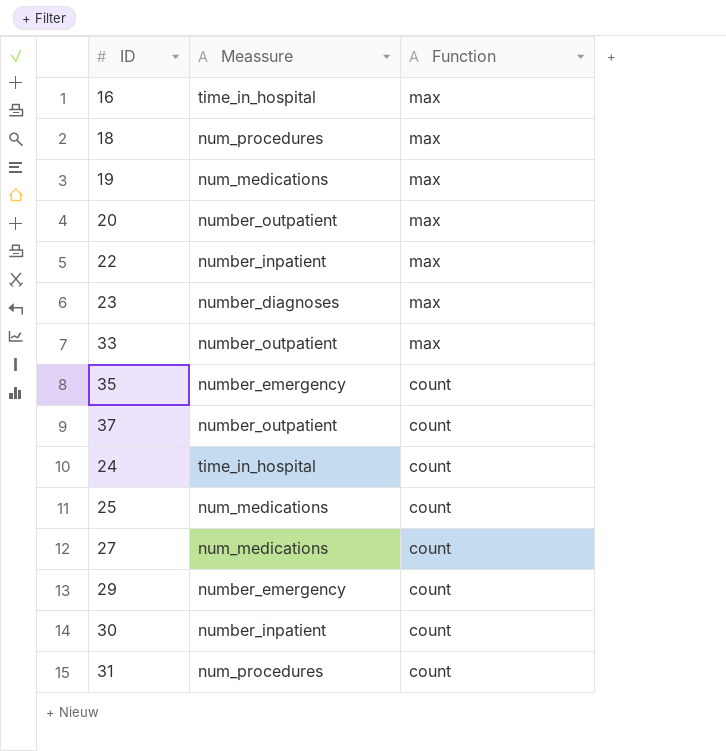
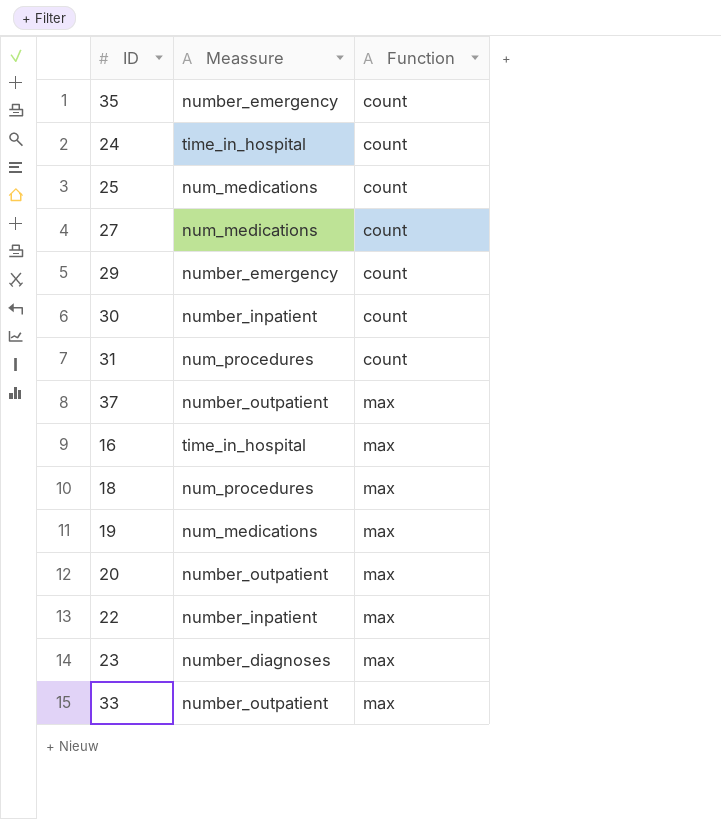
row order: Function descending -> Function ascending
37 | Function: count -> max

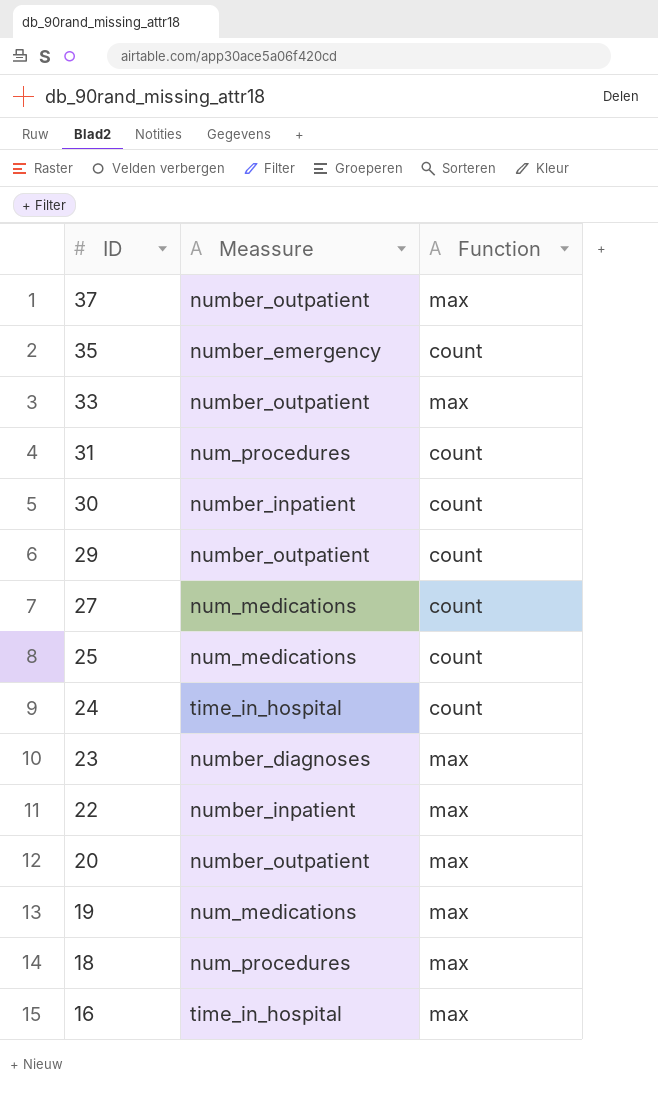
row order: Function ascending -> ID descending
29 | Meassure: number_emergency -> number_outpatient

